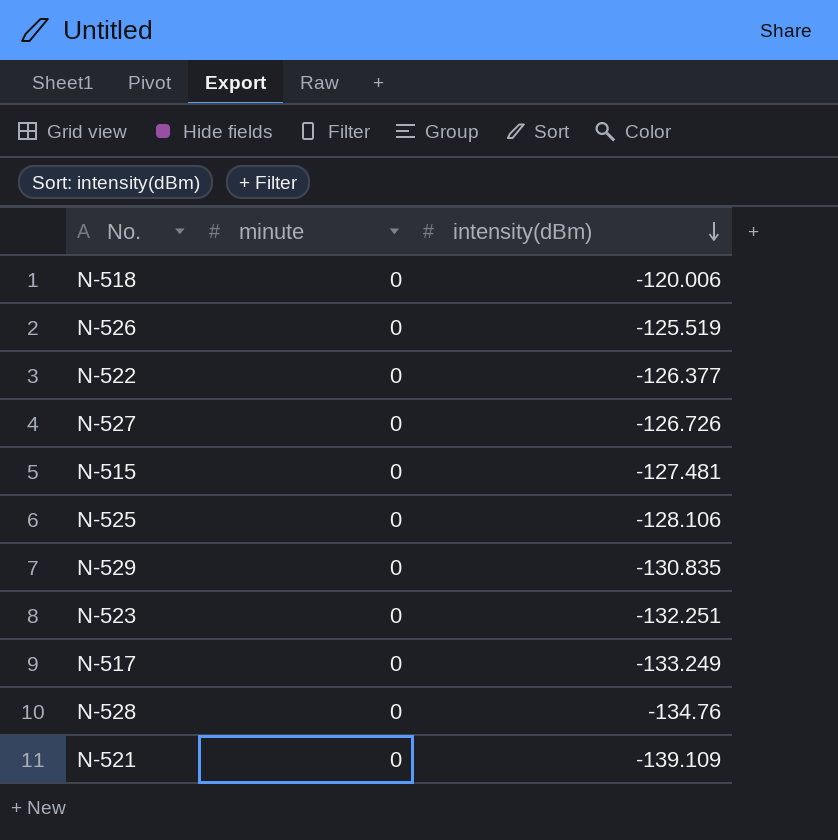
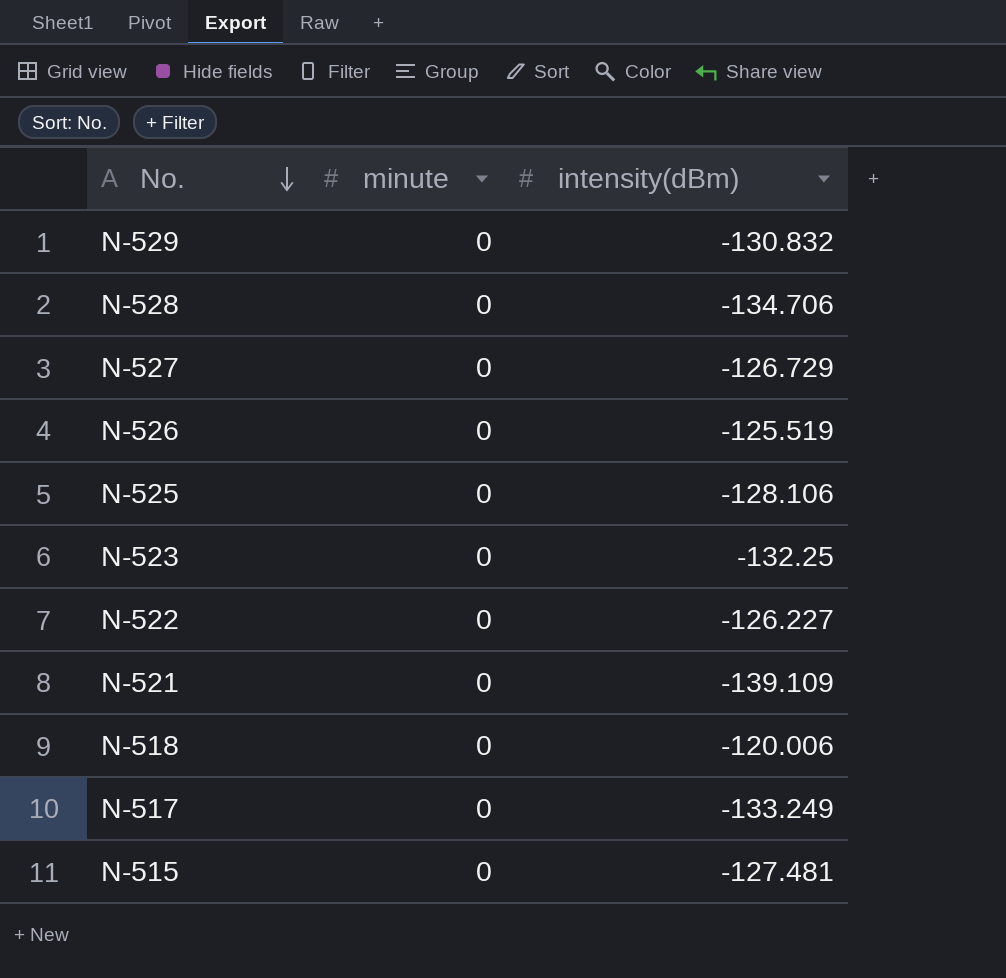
row order: intensity(dBm) descending -> No. descending
N-529 | intensity(dBm): -130.835 -> -130.832
N-528 | intensity(dBm): -134.76 -> -134.706
N-527 | intensity(dBm): -126.726 -> -126.729
N-523 | intensity(dBm): -132.251 -> -132.25
N-522 | intensity(dBm): -126.377 -> -126.227

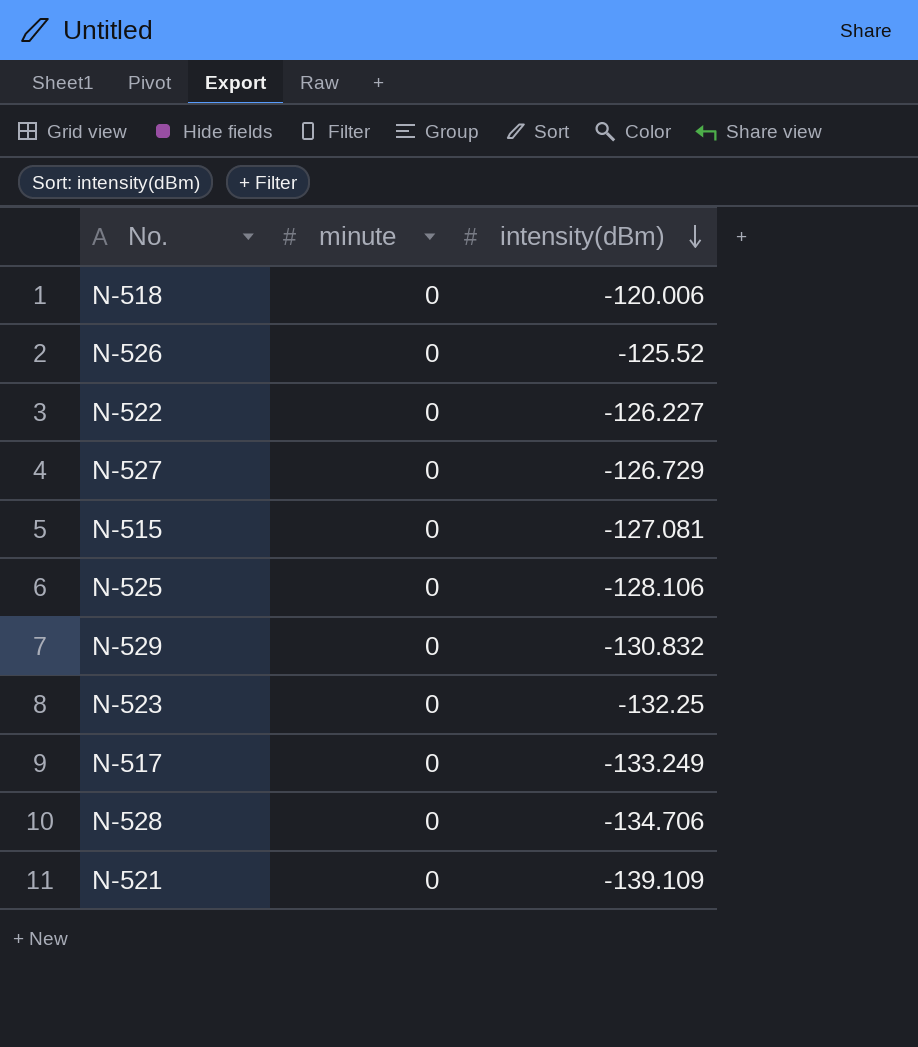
row order: No. descending -> intensity(dBm) descending
N-526 | intensity(dBm): -125.519 -> -125.52
N-515 | intensity(dBm): -127.481 -> -127.081

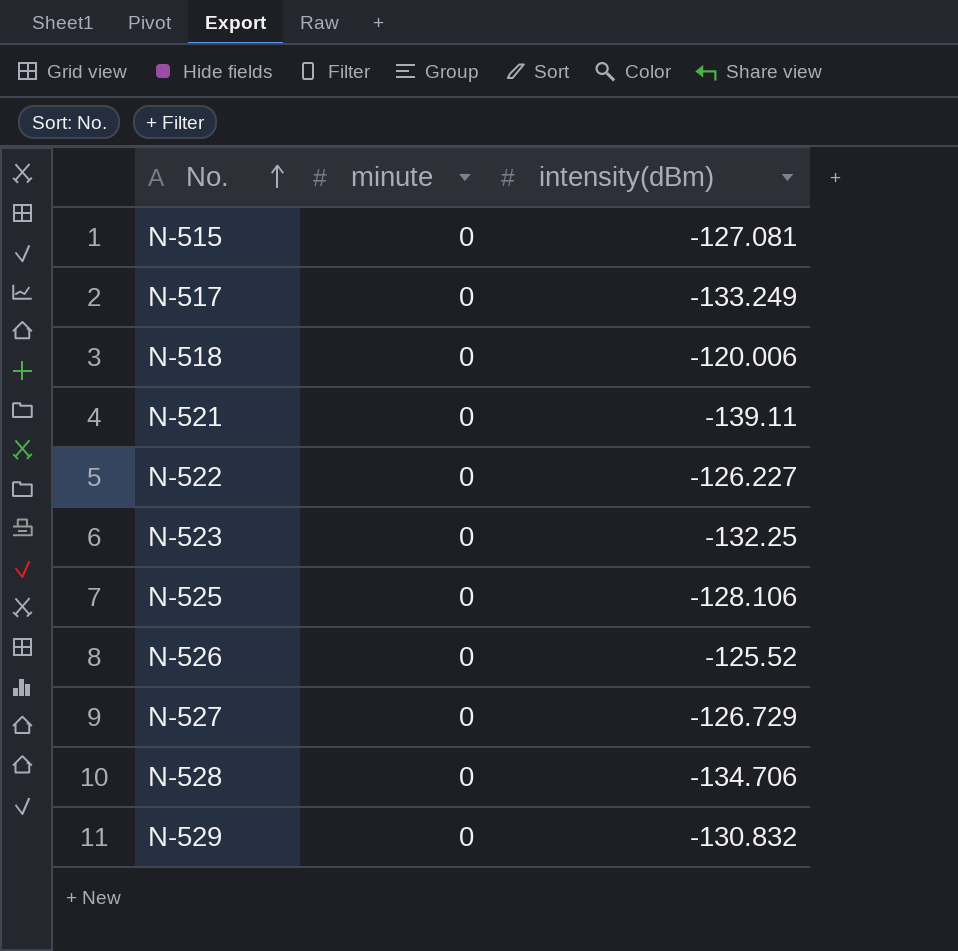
row order: intensity(dBm) descending -> No. ascending
N-521 | intensity(dBm): -139.109 -> -139.11

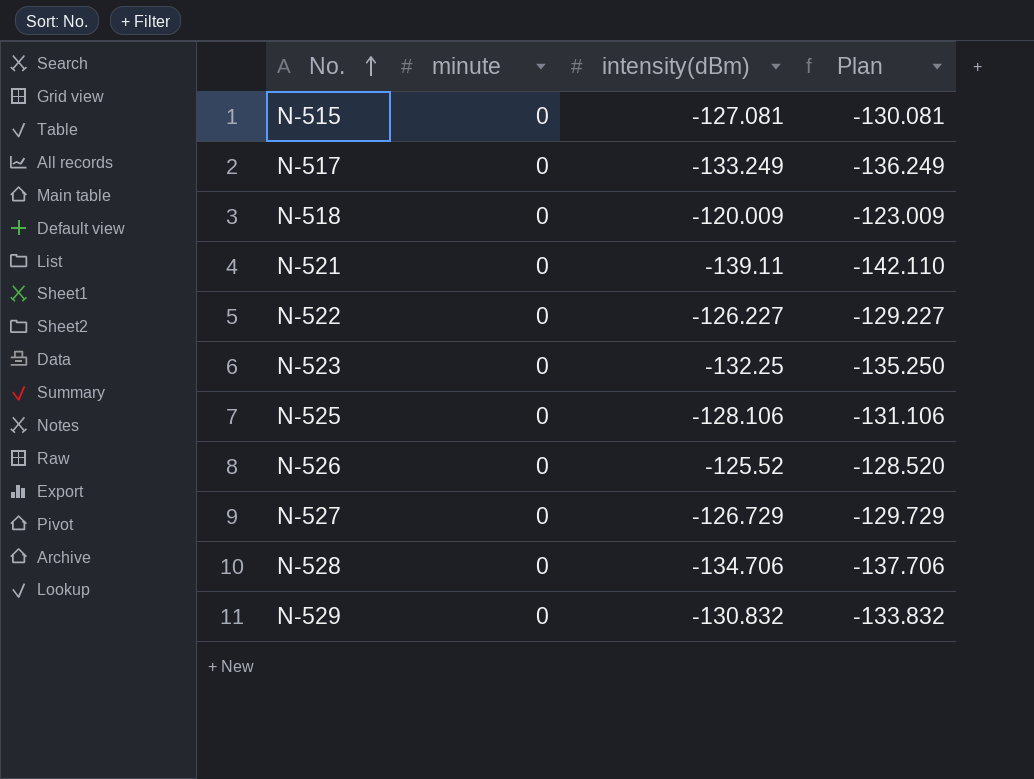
column Plan | formula: none -> [intensity(dBm)] - 3
N-518 | intensity(dBm): -120.006 -> -120.009

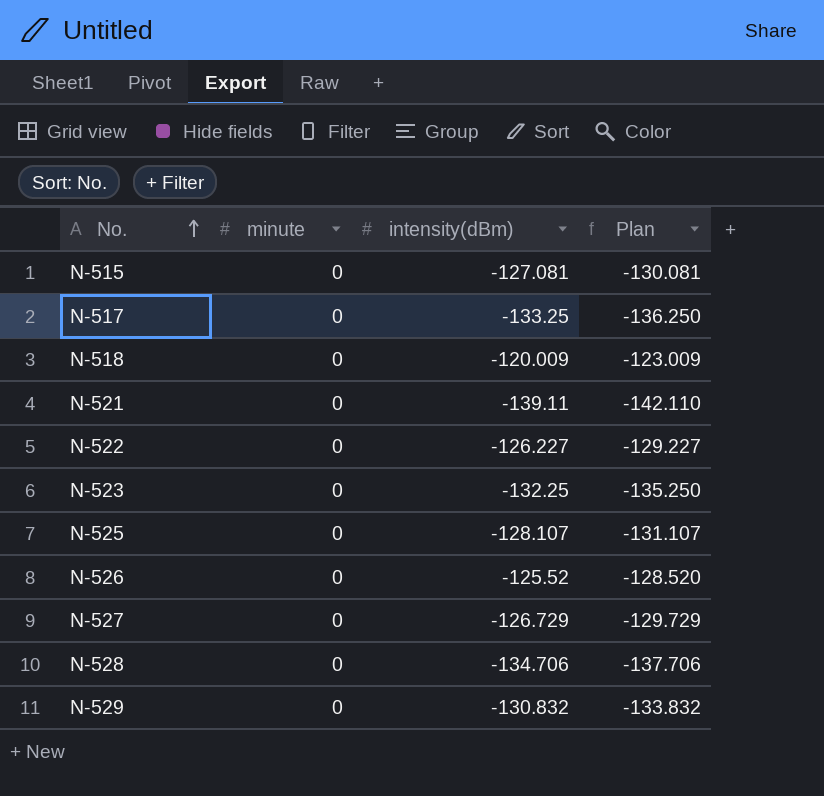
N-517 | intensity(dBm): -133.249 -> -133.25
N-517 | Plan: -136.249 -> -136.250
N-525 | intensity(dBm): -128.106 -> -128.107
N-525 | Plan: -131.106 -> -131.107

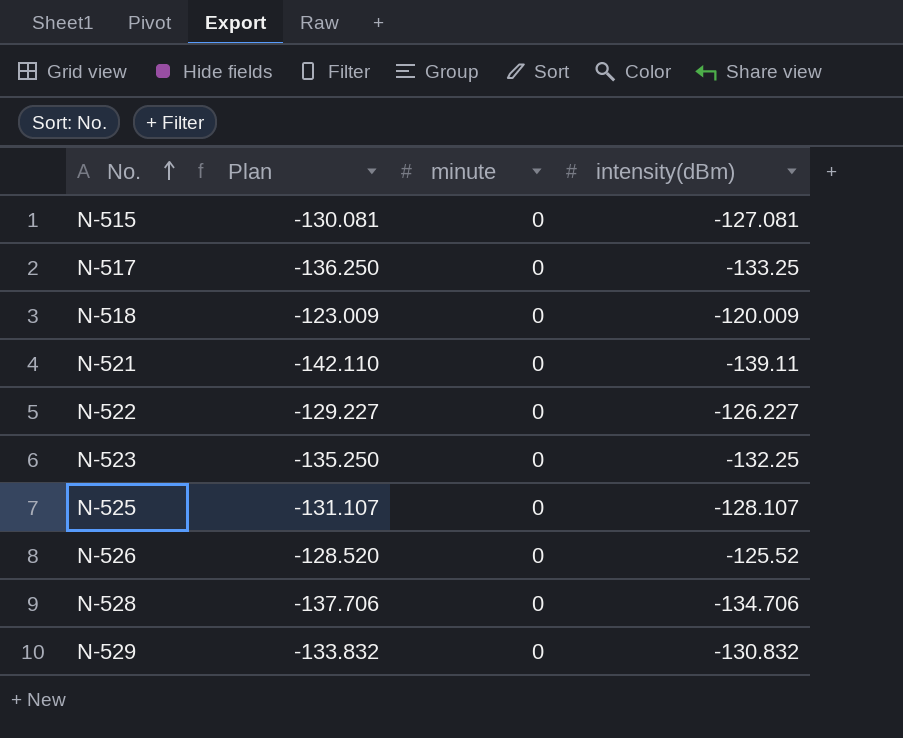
column Plan | position: 4 -> 2
row N-527: 0 | -126.729 | -129.729 -> none

